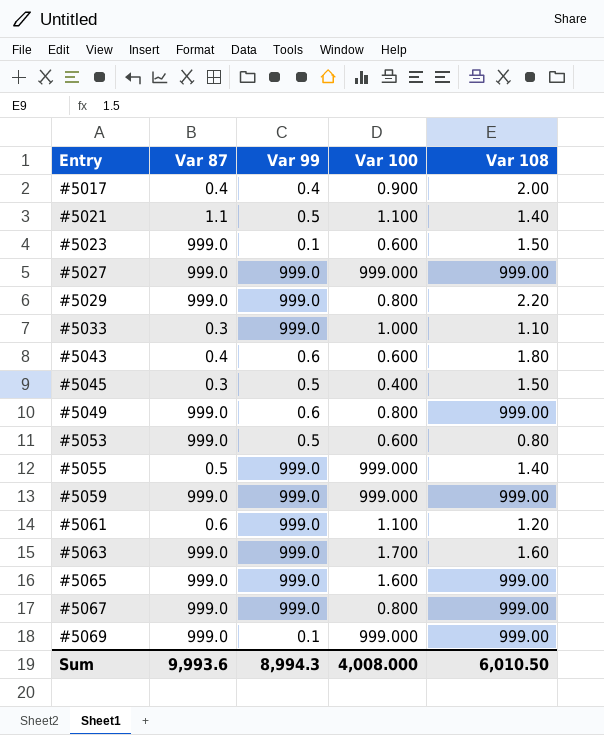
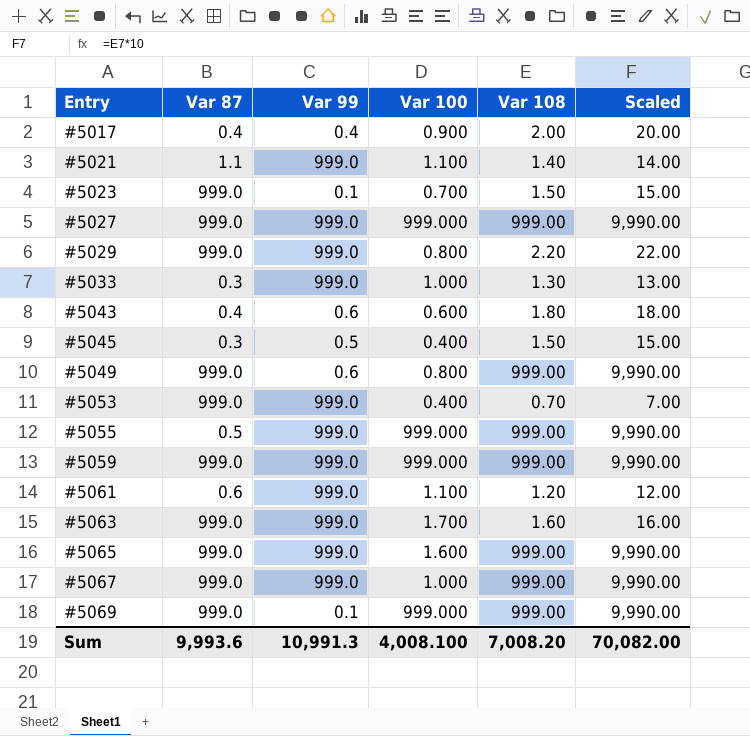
column Scaled | formula: none -> [Var 108] * 10
#5021 | Var 99: 0.5 -> 999.0
#5023 | Var 100: 0.600 -> 0.700
#5033 | Var 108: 1.10 -> 1.30
#5053 | Var 99: 0.5 -> 999.0
#5053 | Var 100: 0.600 -> 0.400
#5053 | Var 108: 0.80 -> 0.70
#5055 | Var 108: 1.40 -> 999.00
#5067 | Var 100: 0.800 -> 1.000
Sum | Var 99: 8,994.3 -> 10,991.3
Sum | Var 100: 4,008.000 -> 4,008.100
Sum | Var 108: 6,010.50 -> 7,008.20

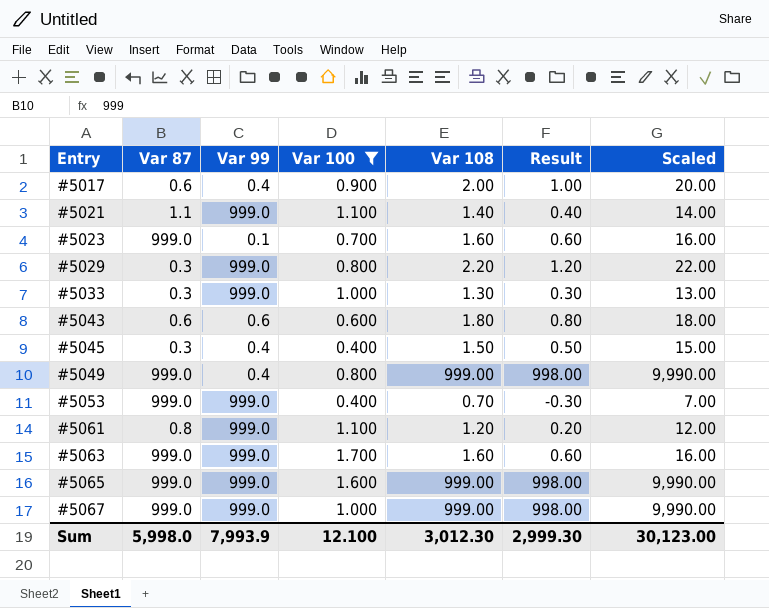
filter: none -> Var 100 != 999.000
column Result | formula: none -> [Var 108] - 1
#5017 | Var 87: 0.4 -> 0.6
#5023 | Var 108: 1.50 -> 1.60
#5023 | Scaled: 15.00 -> 16.00
#5029 | Var 87: 999.0 -> 0.3
#5043 | Var 87: 0.4 -> 0.6
#5045 | Var 99: 0.5 -> 0.4
#5049 | Var 99: 0.6 -> 0.4
#5061 | Var 87: 0.6 -> 0.8
Sum | Var 87: 9,993.6 -> 5,998.0
Sum | Var 99: 10,991.3 -> 7,993.9
Sum | Var 100: 4,008.100 -> 12.100
Sum | Var 108: 7,008.20 -> 3,012.30
Sum | Scaled: 70,082.00 -> 30,123.00

